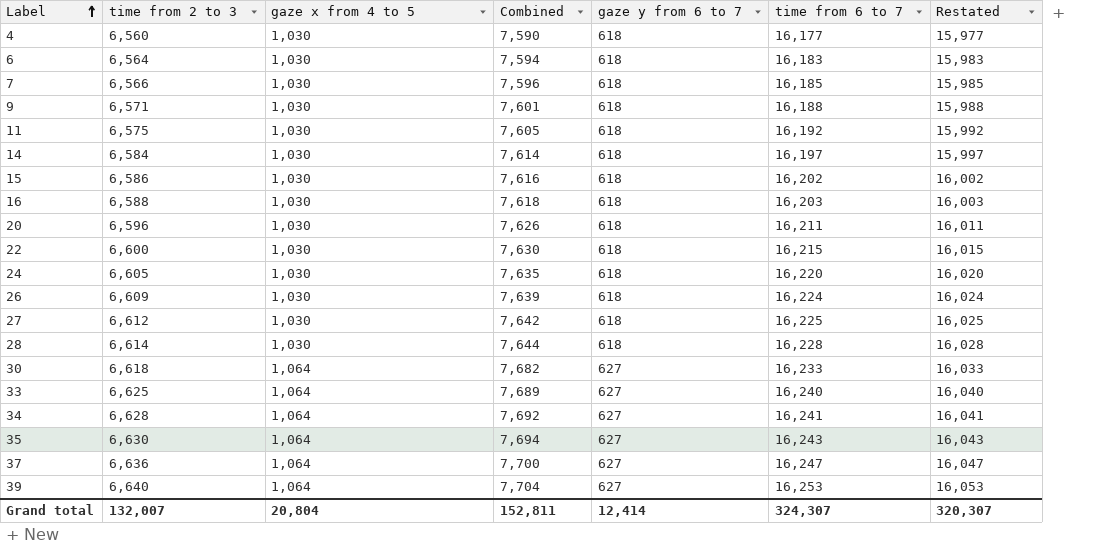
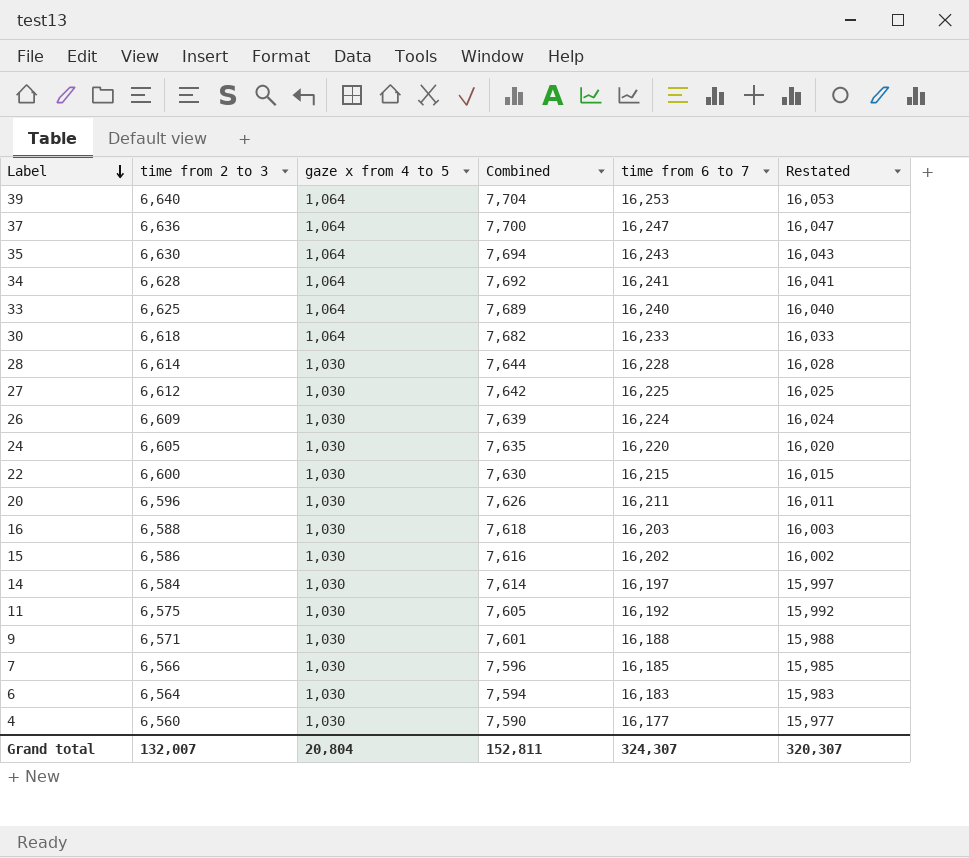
row order: Label ascending -> Label descending
column gaze y from 6 to 7 | position: 5 -> none

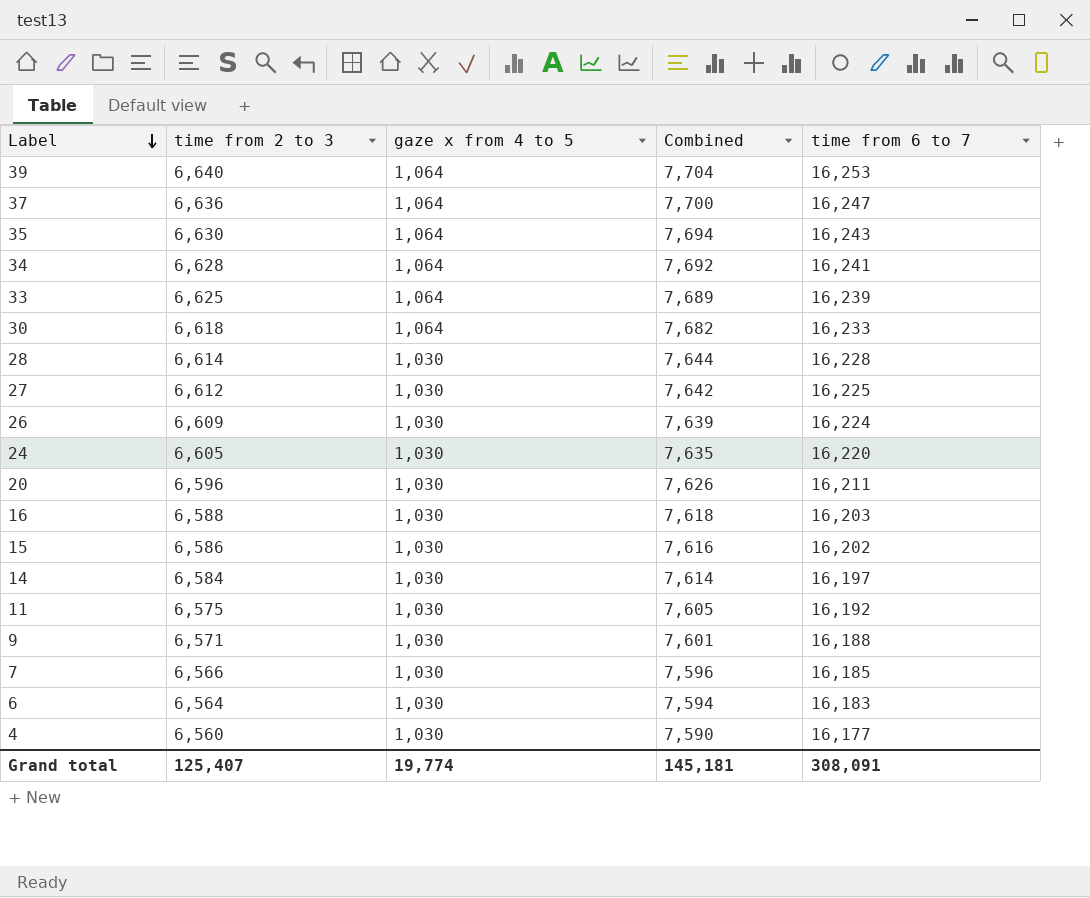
column Restated | formula: [time from 6 to 7] - 200 -> none
row 22: 6,600 | 1,030 | 7,630 | 16,215 | 16,015 -> none
33 | time from 6 to 7: 16,240 -> 16,239
Grand total | time from 2 to 3: 132,007 -> 125,407
Grand total | gaze x from 4 to 5: 20,804 -> 19,774
Grand total | Combined: 152,811 -> 145,181
Grand total | time from 6 to 7: 324,307 -> 308,091

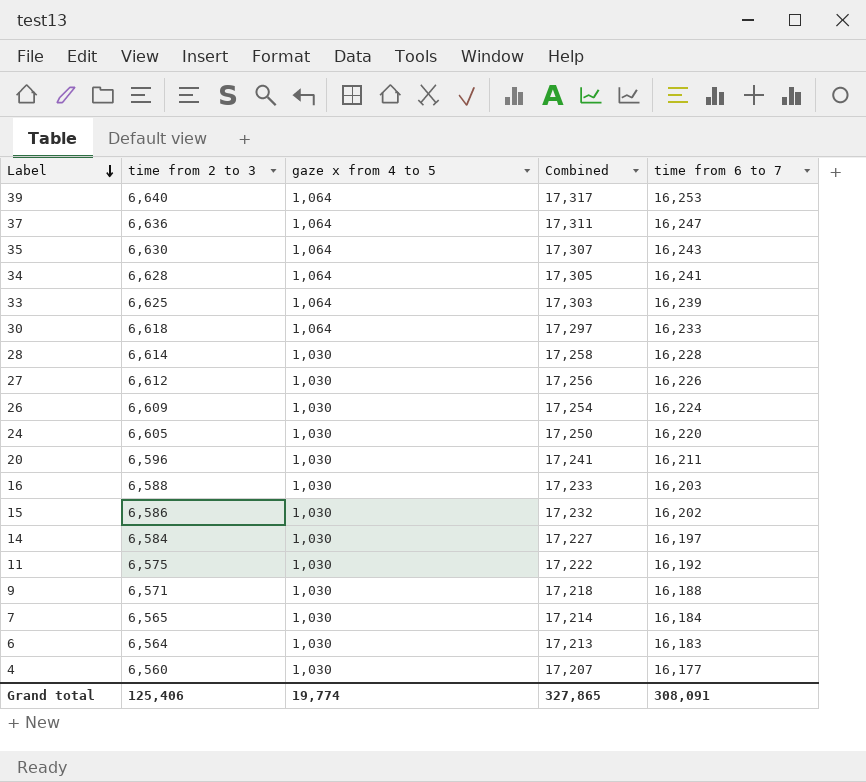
column Combined | formula: [time from 2 to 3] + [gaze x from 4 to 5] -> [gaze x from 4 to 5] + [time from 6 to 7]
27 | time from 6 to 7: 16,225 -> 16,226
7 | time from 2 to 3: 6,566 -> 6,565
7 | time from 6 to 7: 16,185 -> 16,184
Grand total | time from 2 to 3: 125,407 -> 125,406
Grand total | Combined: 145,181 -> 327,865

